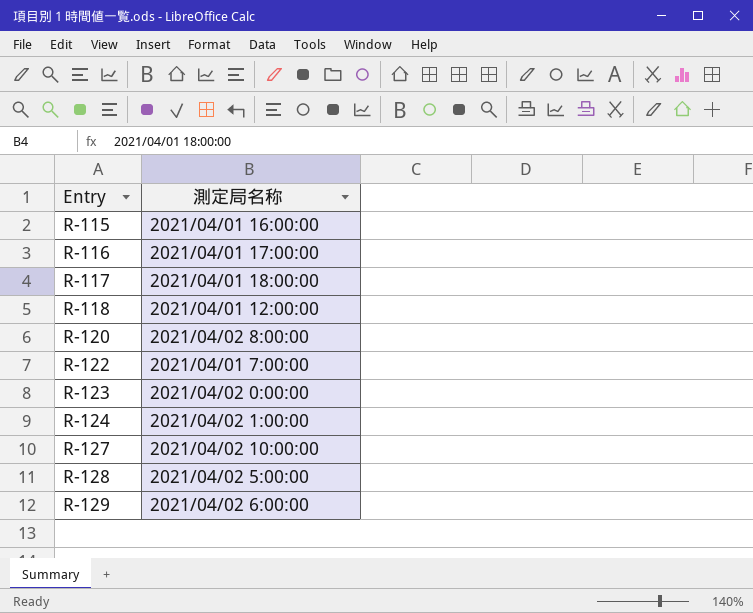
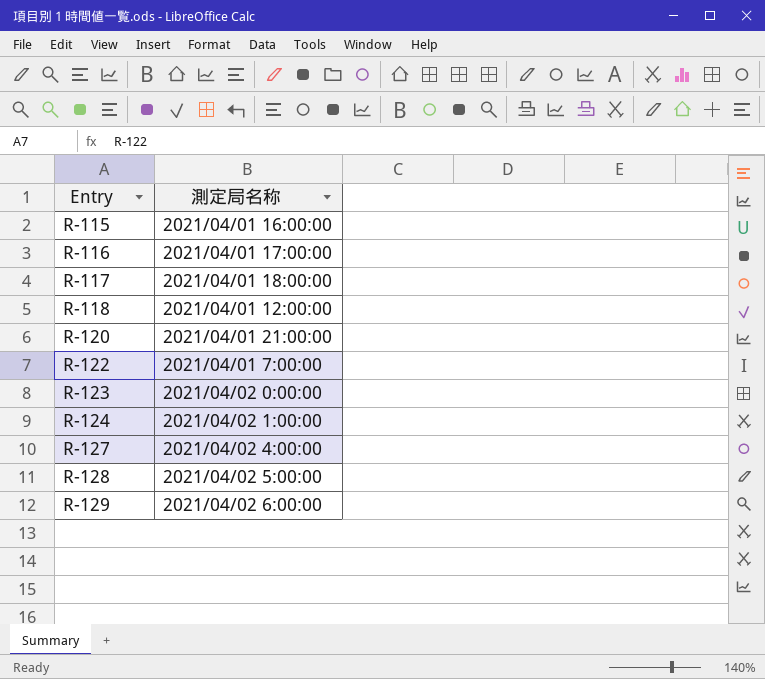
R-120 | 測定局名称: 2021/04/02 8:00:00 -> 2021/04/01 21:00:00
R-127 | 測定局名称: 2021/04/02 10:00:00 -> 2021/04/02 4:00:00

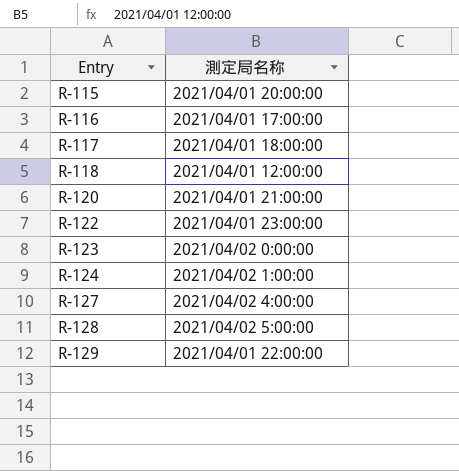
R-115 | 測定局名称: 2021/04/01 16:00:00 -> 2021/04/01 20:00:00
R-122 | 測定局名称: 2021/04/01 7:00:00 -> 2021/04/01 23:00:00
R-129 | 測定局名称: 2021/04/02 6:00:00 -> 2021/04/01 22:00:00

